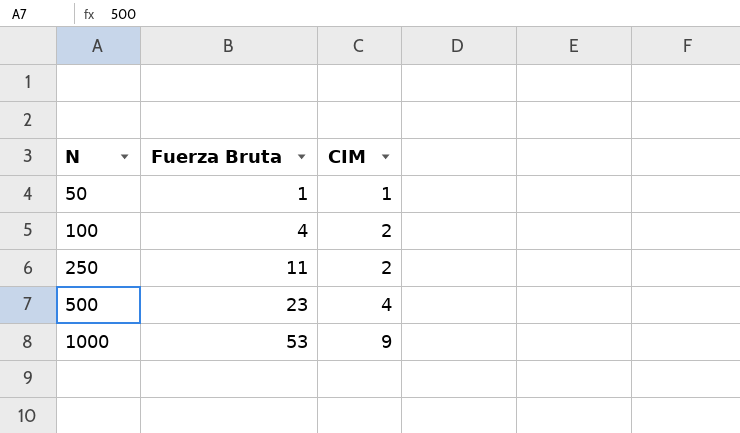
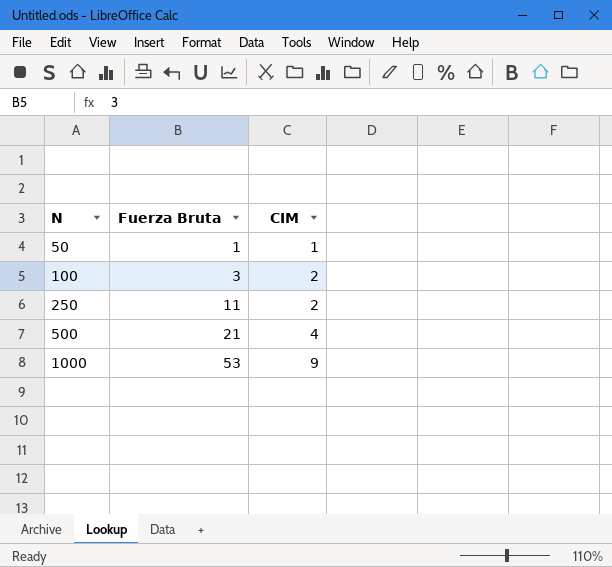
100 | Fuerza Bruta: 4 -> 3
500 | Fuerza Bruta: 23 -> 21

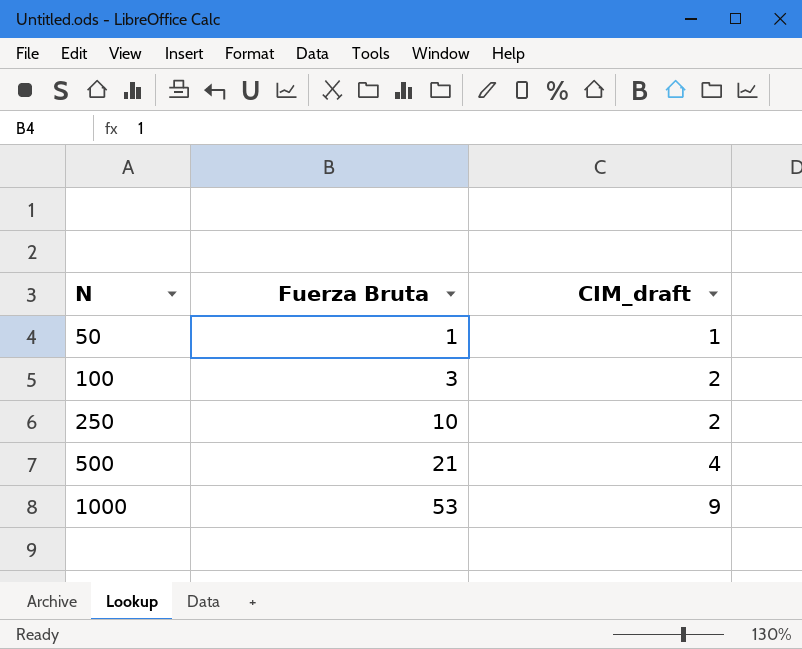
column name: CIM -> CIM_draft
250 | Fuerza Bruta: 11 -> 10

